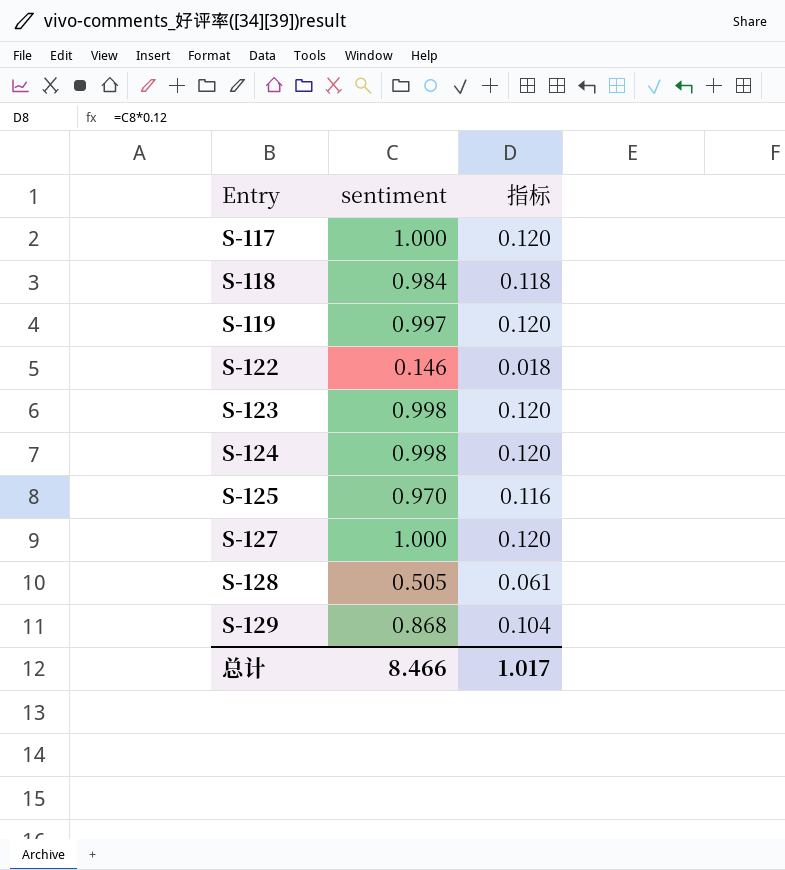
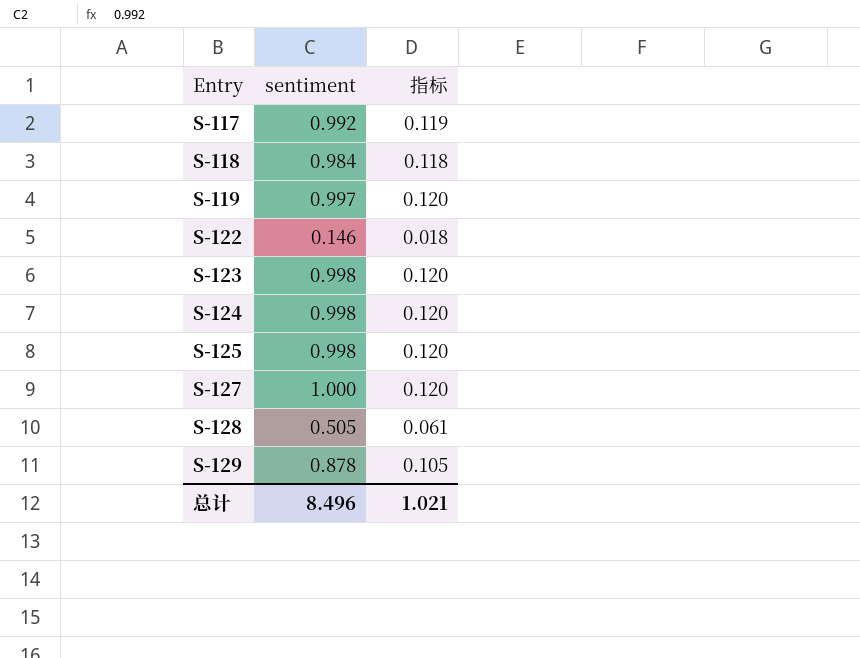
S-117 | sentiment: 1.000 -> 0.992
S-117 | 指标: 0.120 -> 0.119
S-125 | sentiment: 0.970 -> 0.998
S-125 | 指标: 0.116 -> 0.120
S-129 | sentiment: 0.868 -> 0.878
S-129 | 指标: 0.104 -> 0.105
总计 | sentiment: 8.466 -> 8.496
总计 | 指标: 1.017 -> 1.021

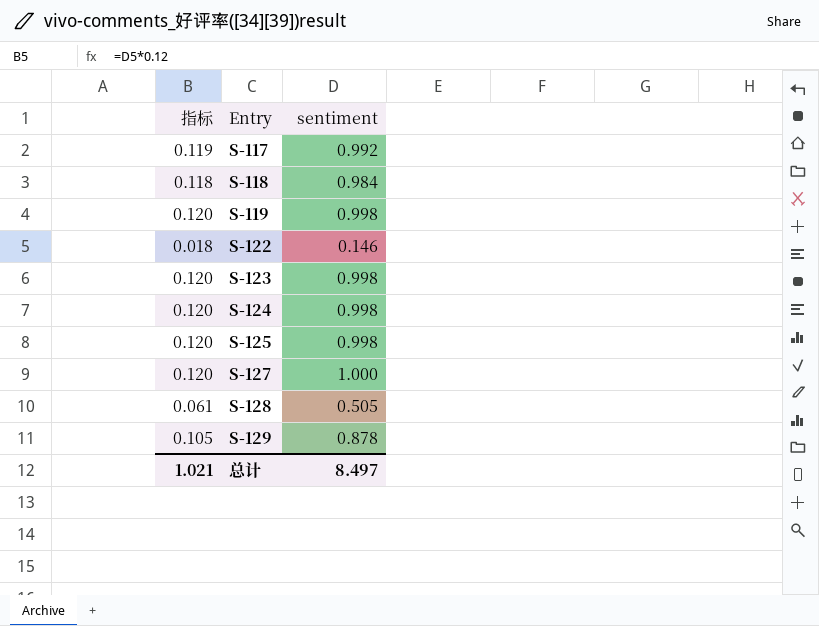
column 指标 | position: 3 -> 1
S-119 | sentiment: 0.997 -> 0.998
总计 | sentiment: 8.496 -> 8.497

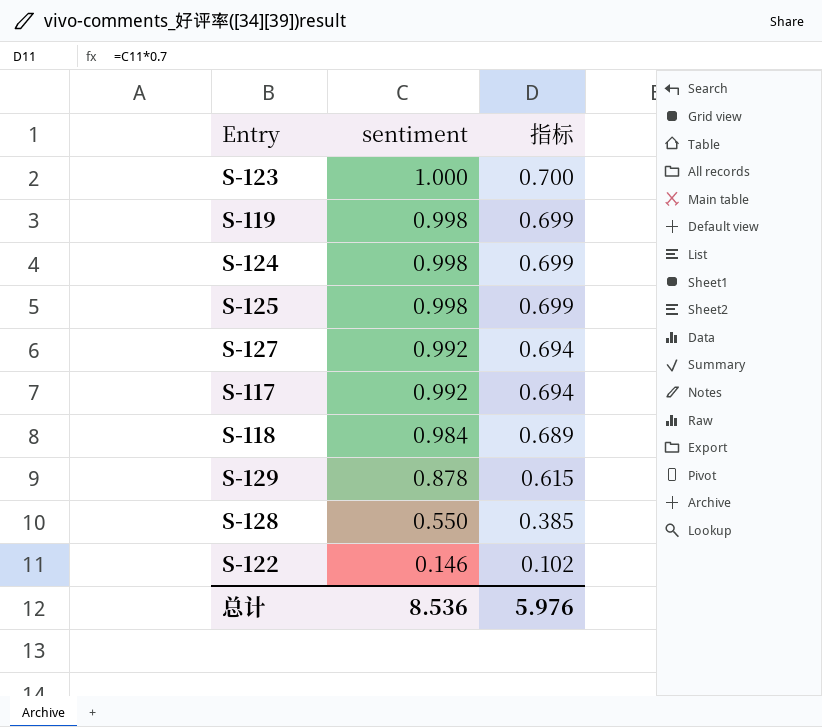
row order: Entry ascending -> sentiment descending
column 指标 | formula: [sentiment] * 0.12 -> [sentiment] * 0.7
column 指标 | position: 1 -> 3
S-123 | sentiment: 0.998 -> 1.000
S-127 | sentiment: 1.000 -> 0.992
S-128 | sentiment: 0.505 -> 0.550
总计 | sentiment: 8.497 -> 8.536
总计 | 指标: 1.021 -> 5.976

